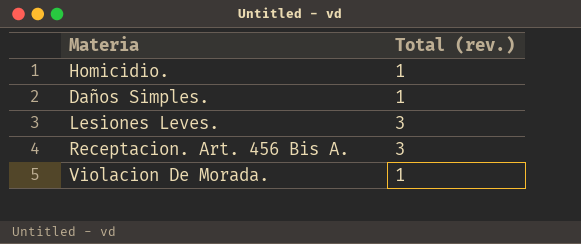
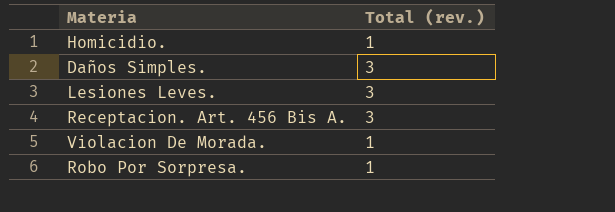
Daños Simples. | Total (rev.): 1 -> 3
row Robo Por Sorpresa.: none -> 1

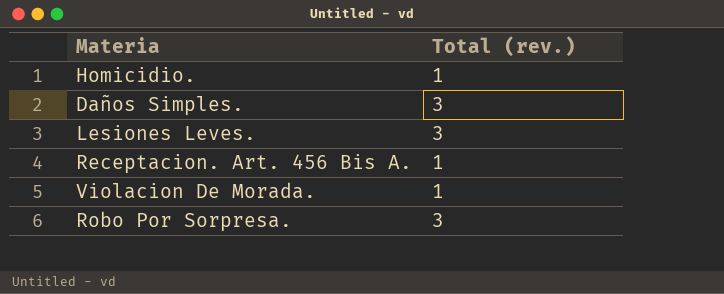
Receptacion. Art. 456 Bis A. | Total (rev.): 3 -> 1
Robo Por Sorpresa. | Total (rev.): 1 -> 3

